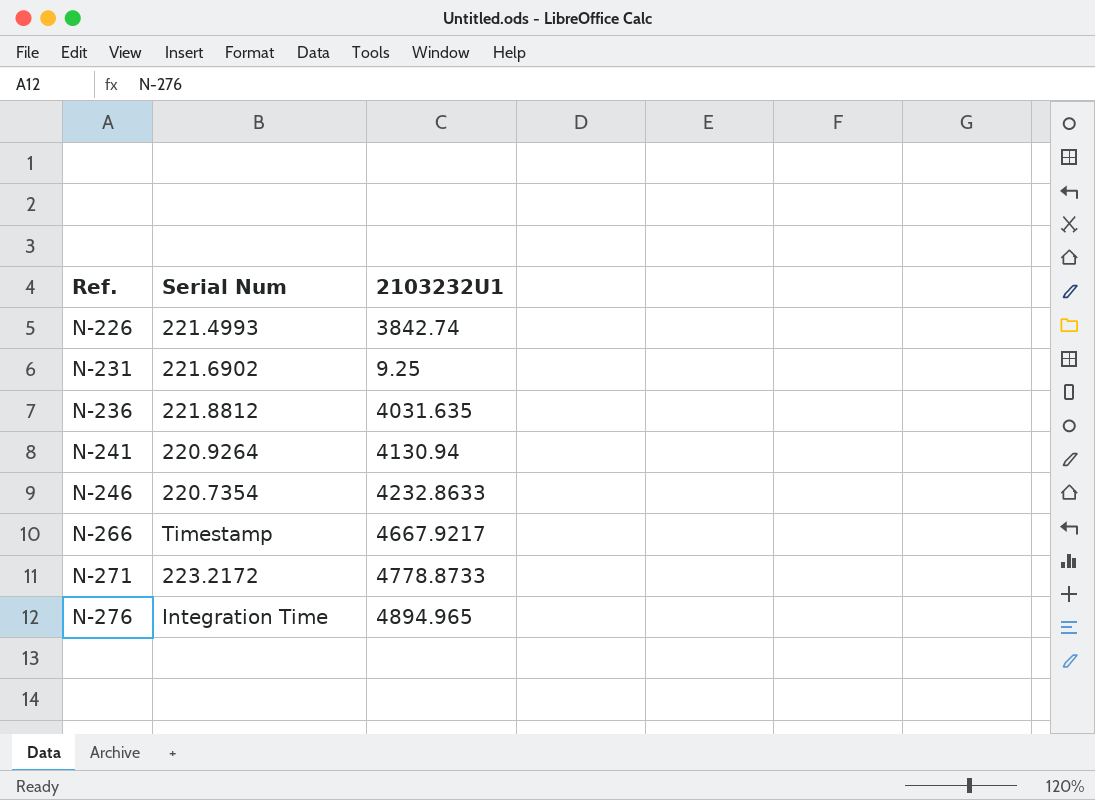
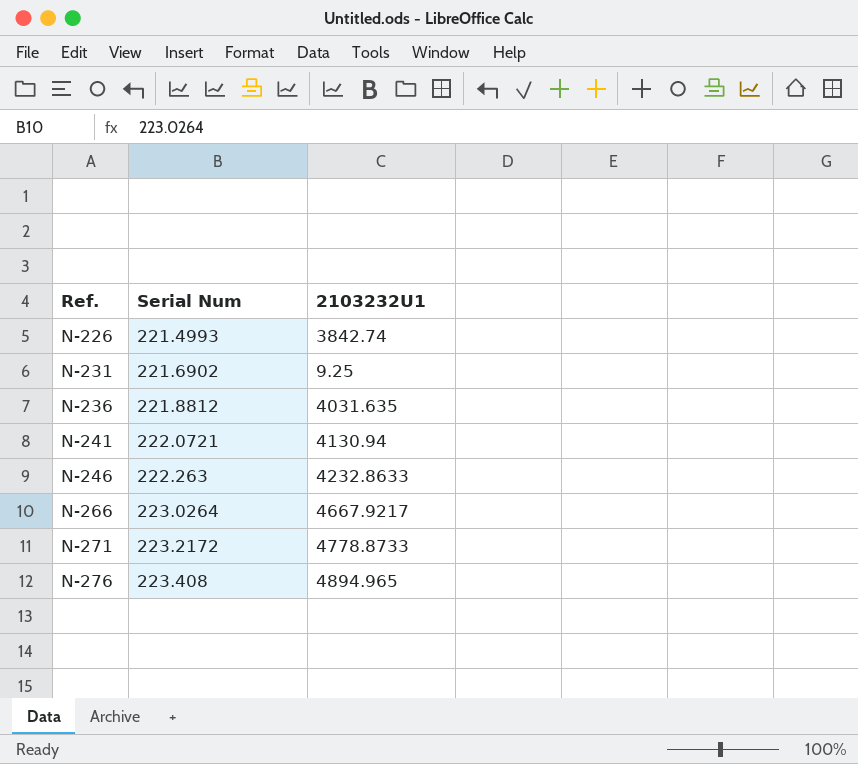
N-241 | Serial Num: 220.9264 -> 222.0721
N-246 | Serial Num: 220.7354 -> 222.263
N-266 | Serial Num: Timestamp -> 223.0264
N-276 | Serial Num: Integration Time -> 223.408

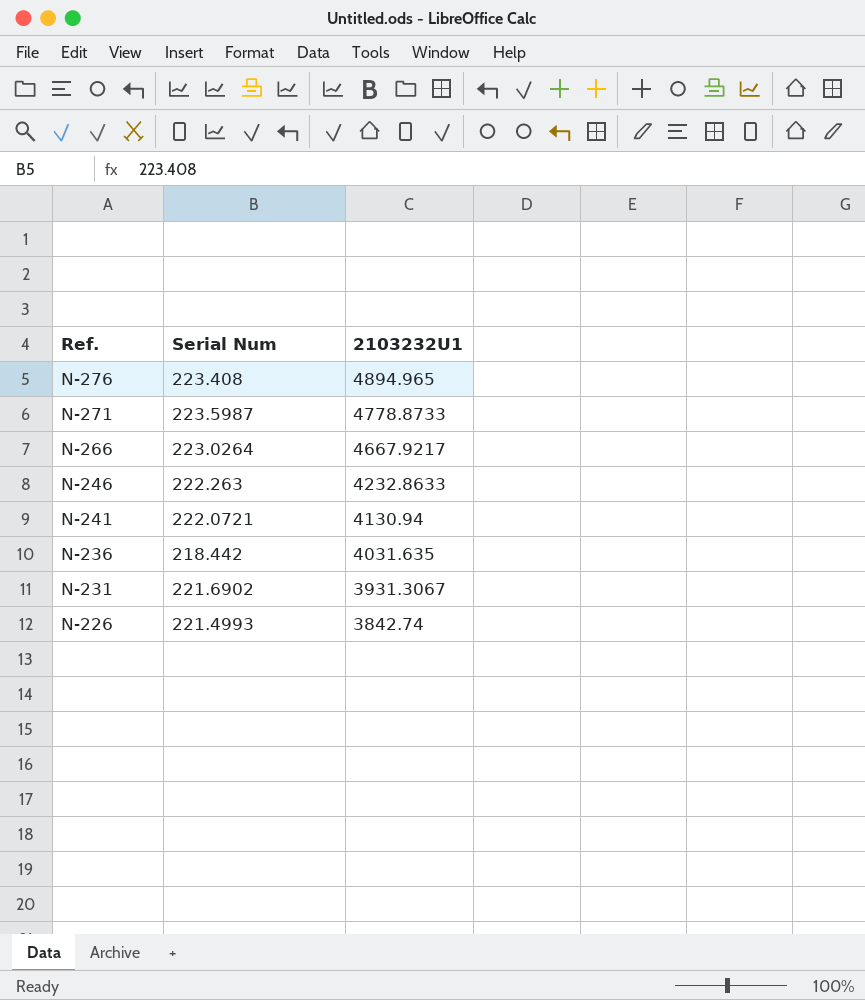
row order: Ref. ascending -> Ref. descending
N-271 | Serial Num: 223.2172 -> 223.5987
N-236 | Serial Num: 221.8812 -> 218.442
N-231 | 2103232U1: 9.25 -> 3931.3067

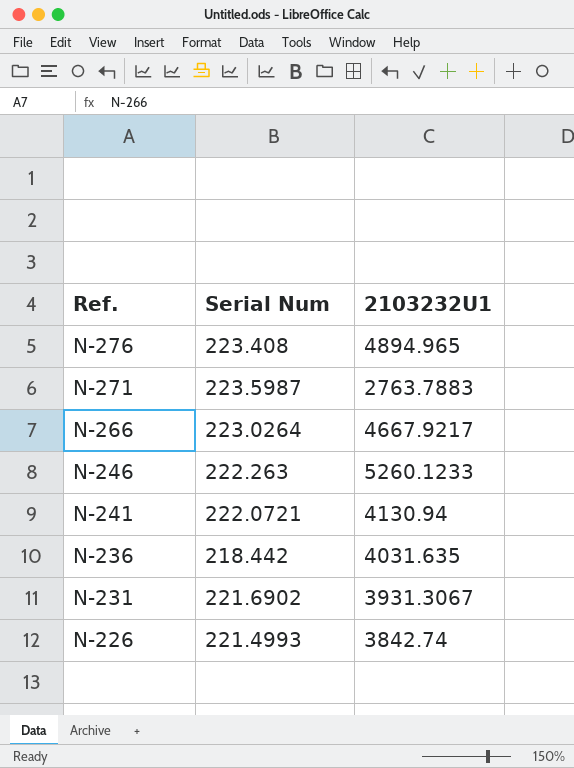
N-271 | 2103232U1: 4778.8733 -> 2763.7883
N-246 | 2103232U1: 4232.8633 -> 5260.1233

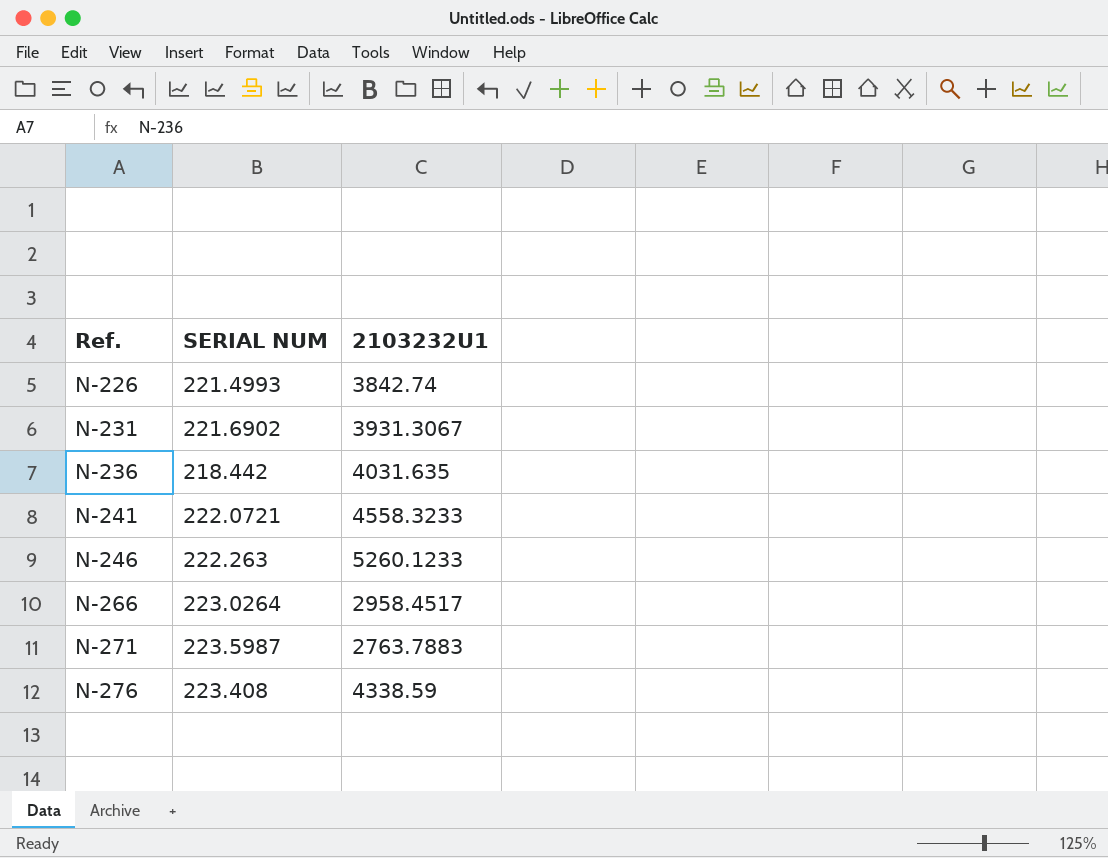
row order: Ref. descending -> Ref. ascending
column name: Serial Num -> SERIAL NUM
N-241 | 2103232U1: 4130.94 -> 4558.3233
N-266 | 2103232U1: 4667.9217 -> 2958.4517
N-276 | 2103232U1: 4894.965 -> 4338.59

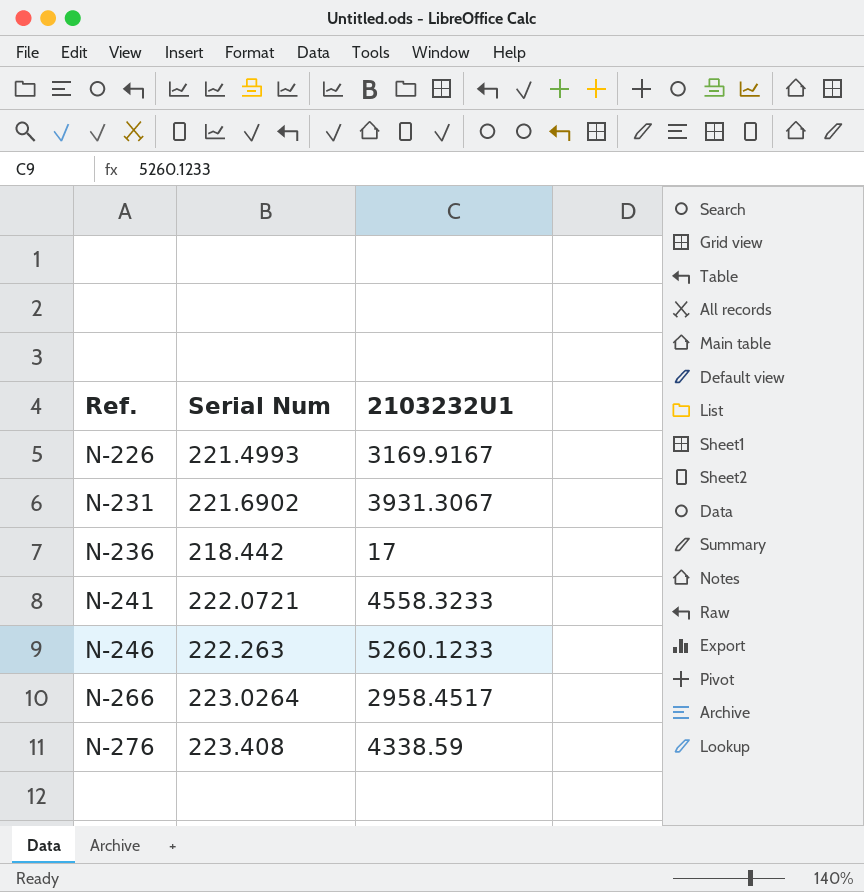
column name: SERIAL NUM -> Serial Num
row N-271: 223.5987 | 2763.7883 -> none
N-226 | 2103232U1: 3842.74 -> 3169.9167
N-236 | 2103232U1: 4031.635 -> 17

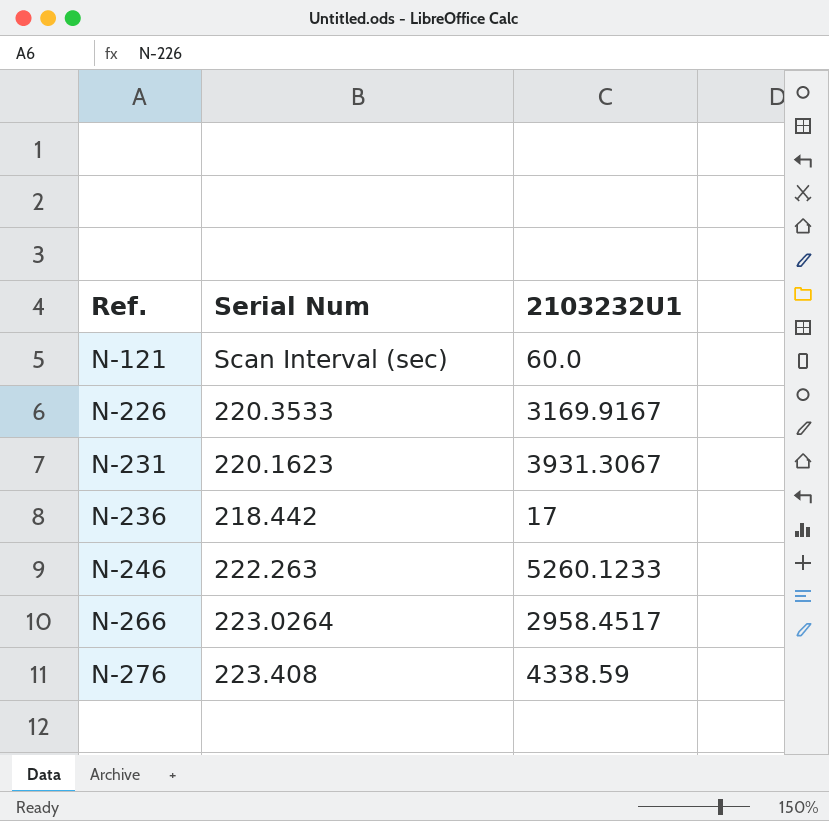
row N-241: 222.0721 | 4558.3233 -> none
row N-121: none -> Scan Interval (sec) | 60.0
N-226 | Serial Num: 221.4993 -> 220.3533
N-231 | Serial Num: 221.6902 -> 220.1623

